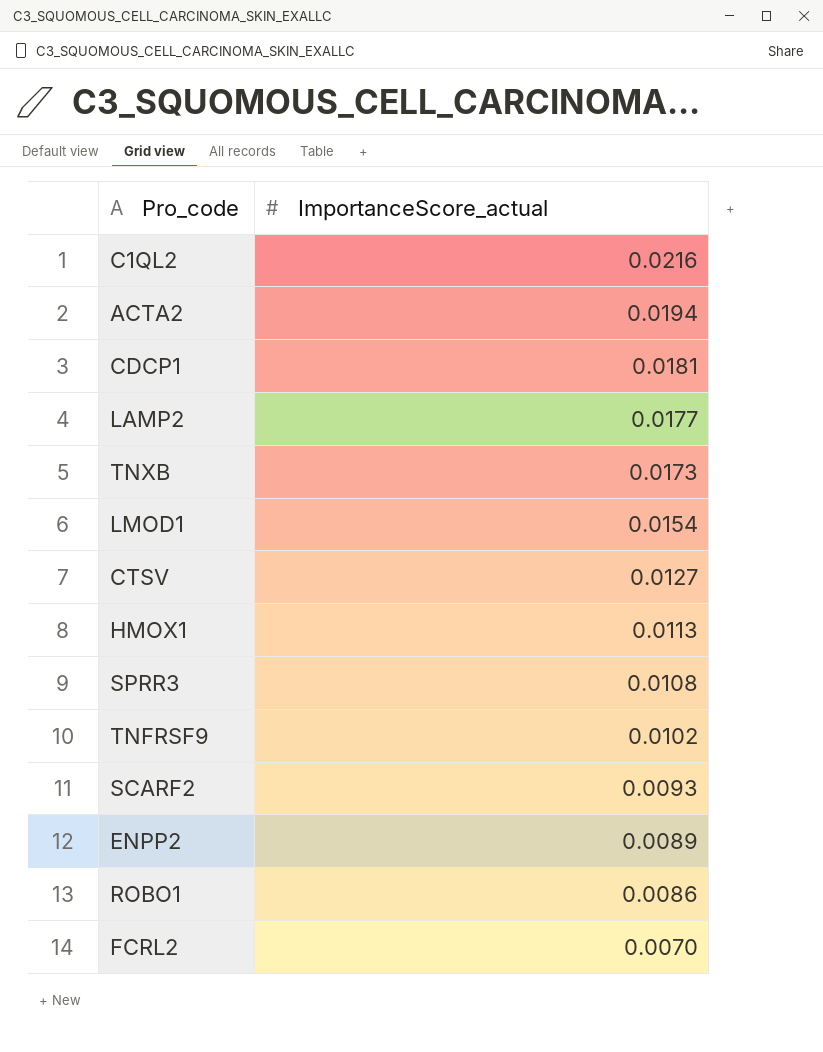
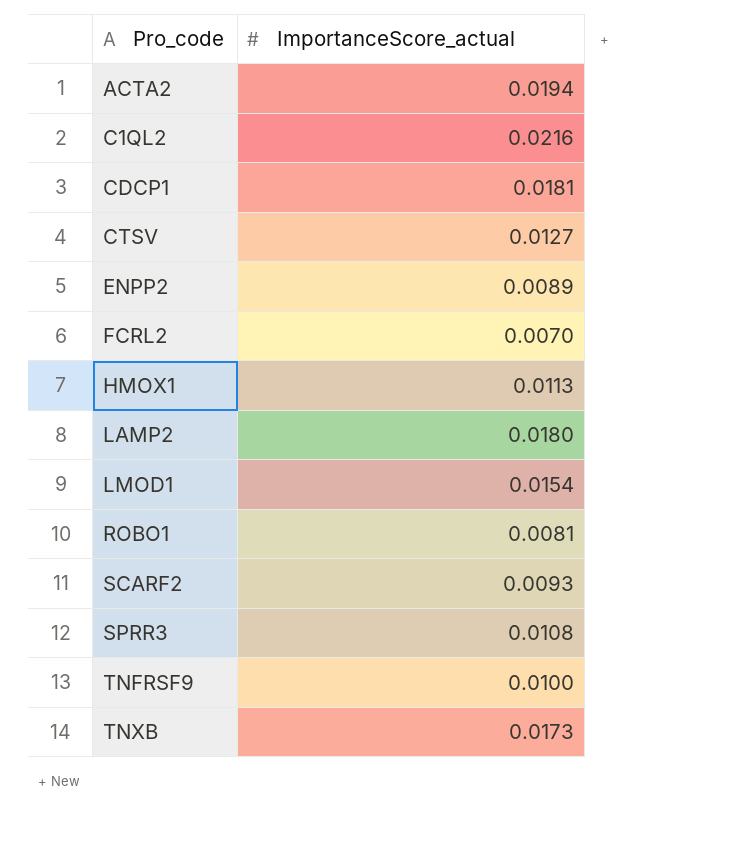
row order: ImportanceScore_actual descending -> Pro_code ascending
LAMP2 | ImportanceScore_actual: 0.0177 -> 0.0180
ROBO1 | ImportanceScore_actual: 0.0086 -> 0.0081
TNFRSF9 | ImportanceScore_actual: 0.0102 -> 0.0100

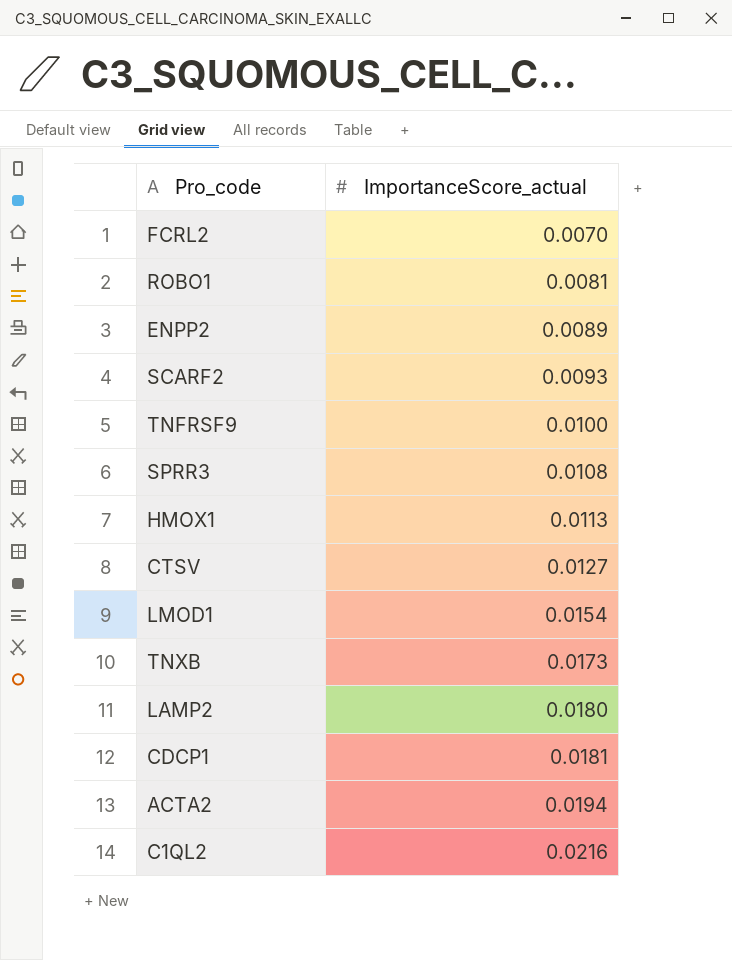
row order: Pro_code ascending -> ImportanceScore_actual ascending

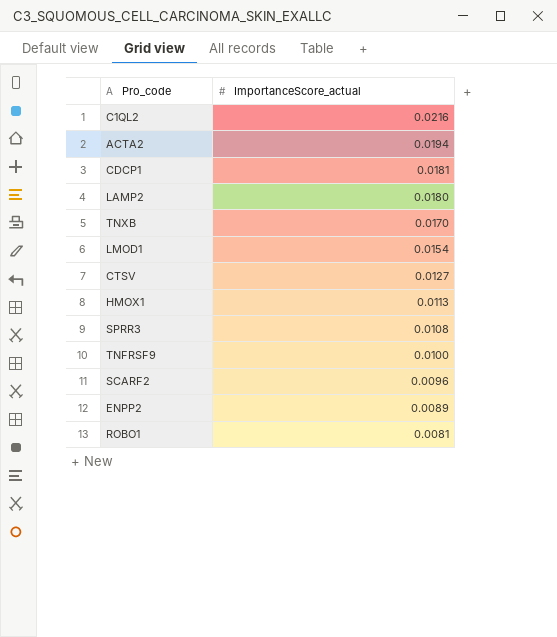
row order: ImportanceScore_actual ascending -> ImportanceScore_actual descending
row FCRL2: 0.0070 -> none
TNXB | ImportanceScore_actual: 0.0173 -> 0.0170
SCARF2 | ImportanceScore_actual: 0.0093 -> 0.0096

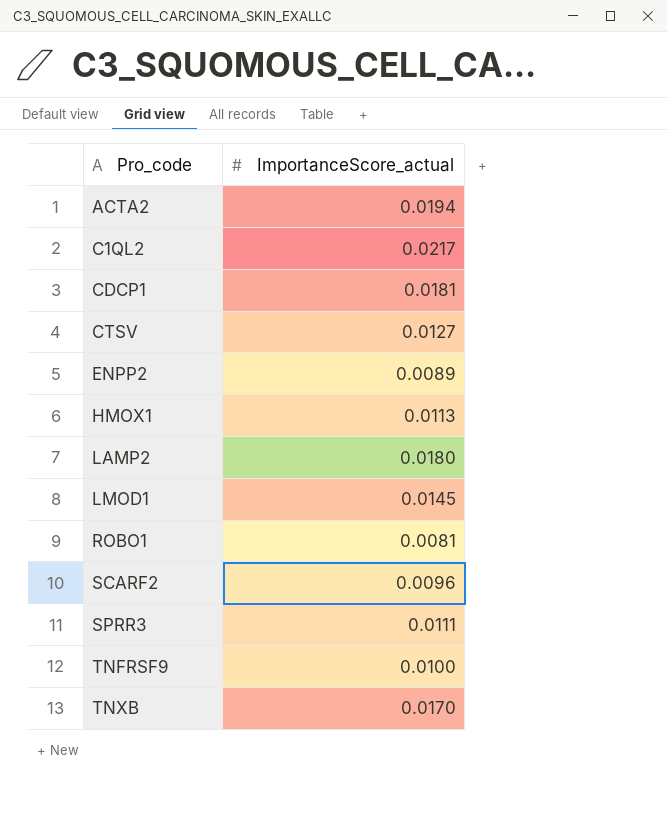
row order: ImportanceScore_actual descending -> Pro_code ascending
C1QL2 | ImportanceScore_actual: 0.0216 -> 0.0217
LMOD1 | ImportanceScore_actual: 0.0154 -> 0.0145
SPRR3 | ImportanceScore_actual: 0.0108 -> 0.0111

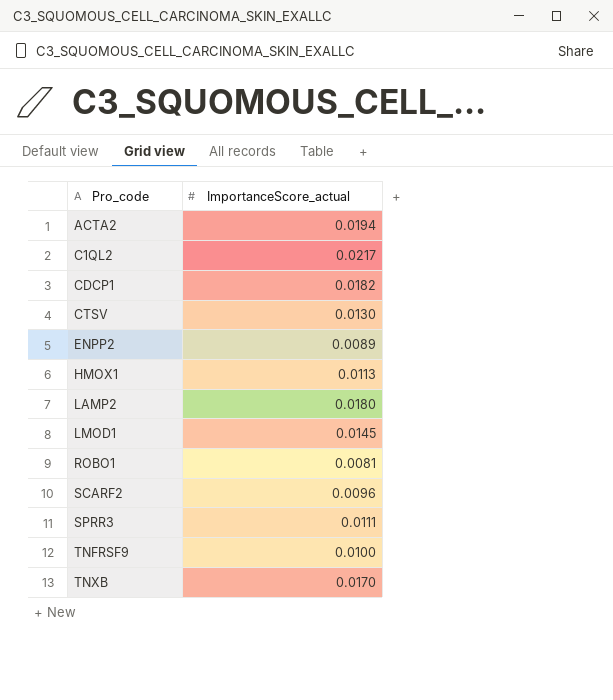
CDCP1 | ImportanceScore_actual: 0.0181 -> 0.0182
CTSV | ImportanceScore_actual: 0.0127 -> 0.0130

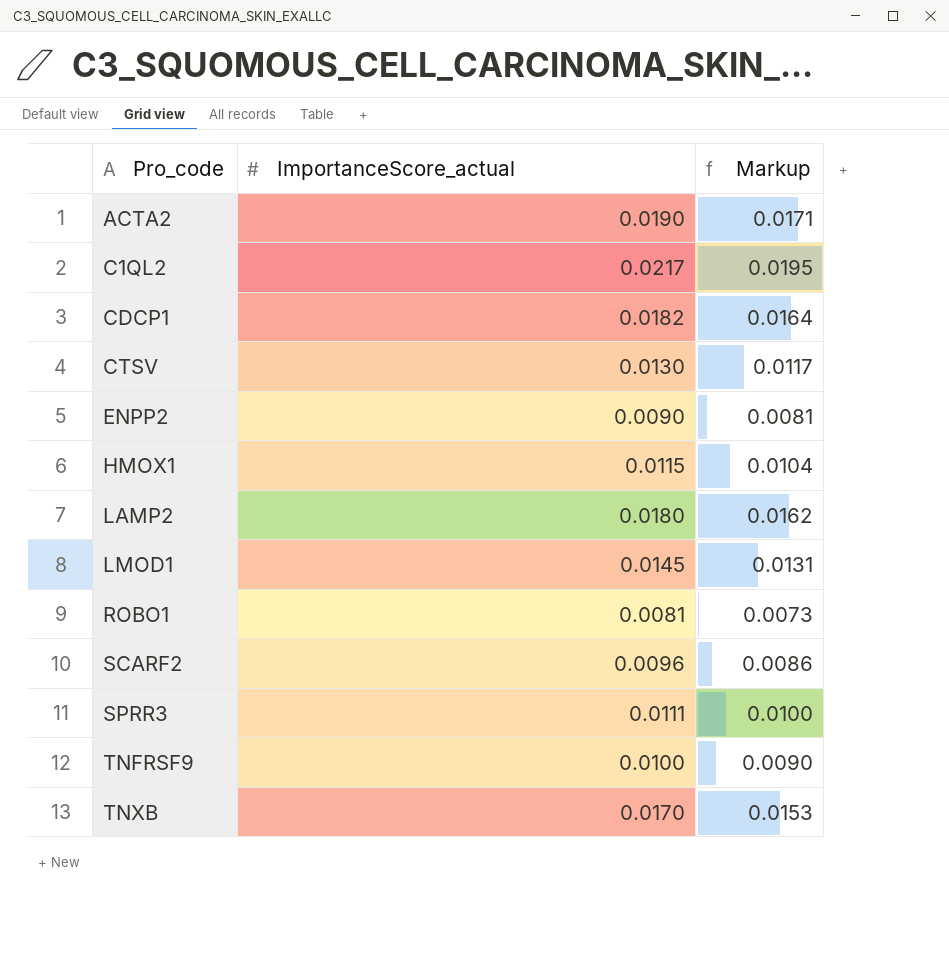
column Markup | formula: none -> [ImportanceScore_actual] * 0.9
ACTA2 | ImportanceScore_actual: 0.0194 -> 0.0190
ENPP2 | ImportanceScore_actual: 0.0089 -> 0.0090
HMOX1 | ImportanceScore_actual: 0.0113 -> 0.0115

